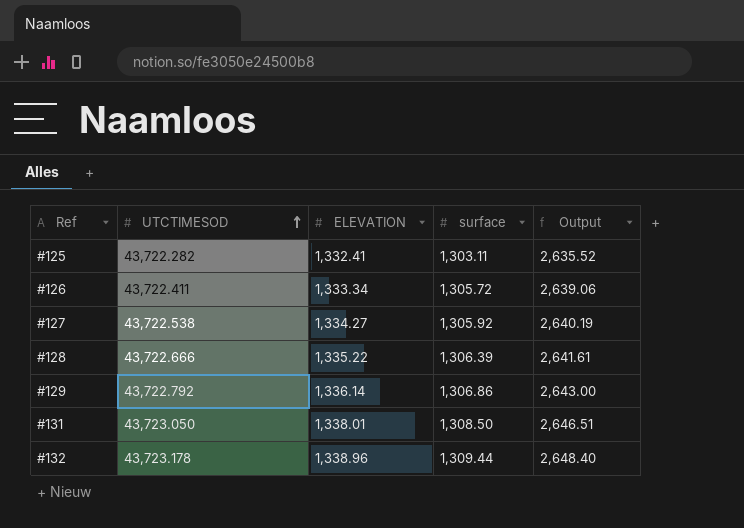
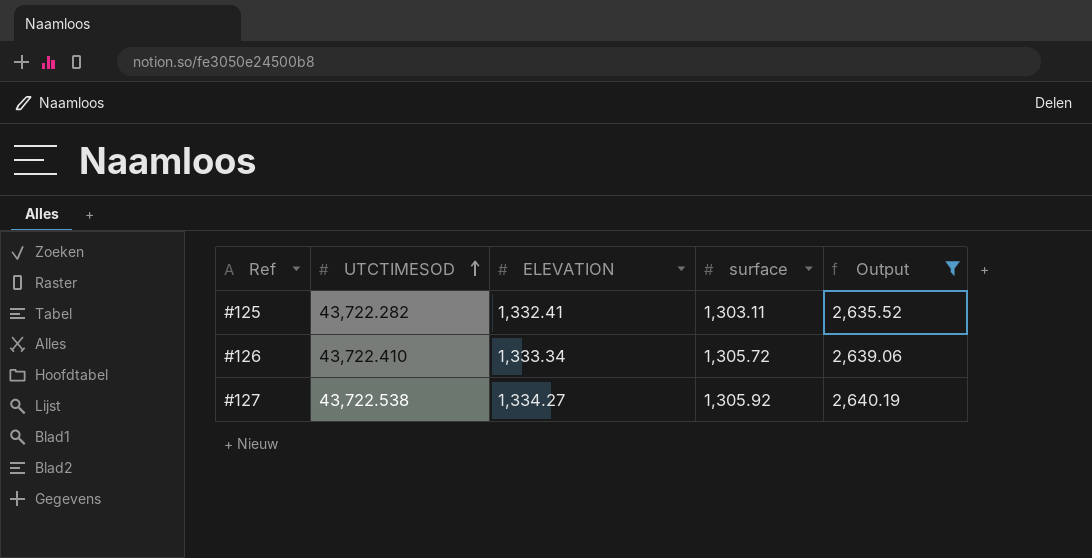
filter: none -> Output <= 2,640.19
#126 | UTCTIMESOD: 43,722.411 -> 43,722.410

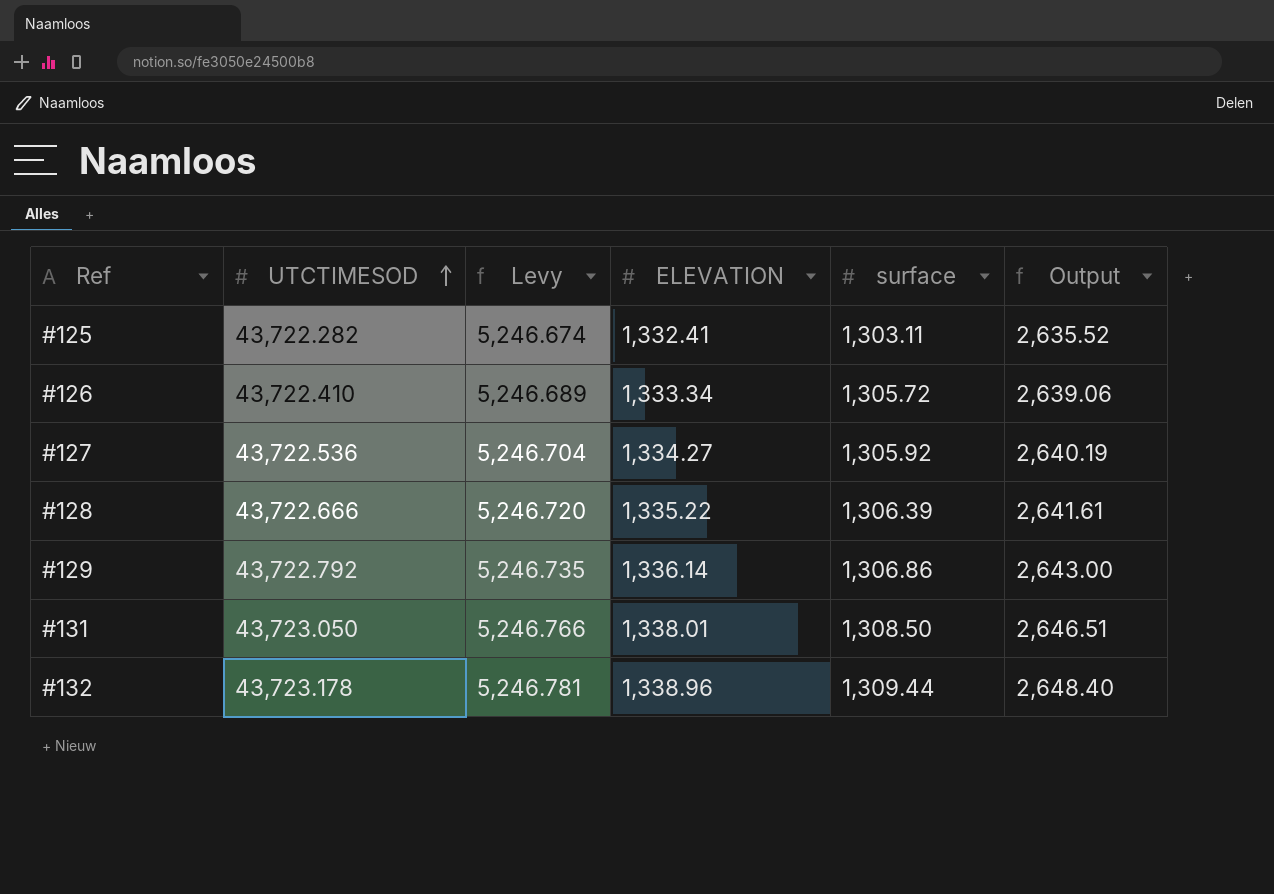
filter: Output <= 2,640.19 -> none
column Levy | formula: none -> [UTCTIMESOD] * 0.12
#127 | UTCTIMESOD: 43,722.538 -> 43,722.536

